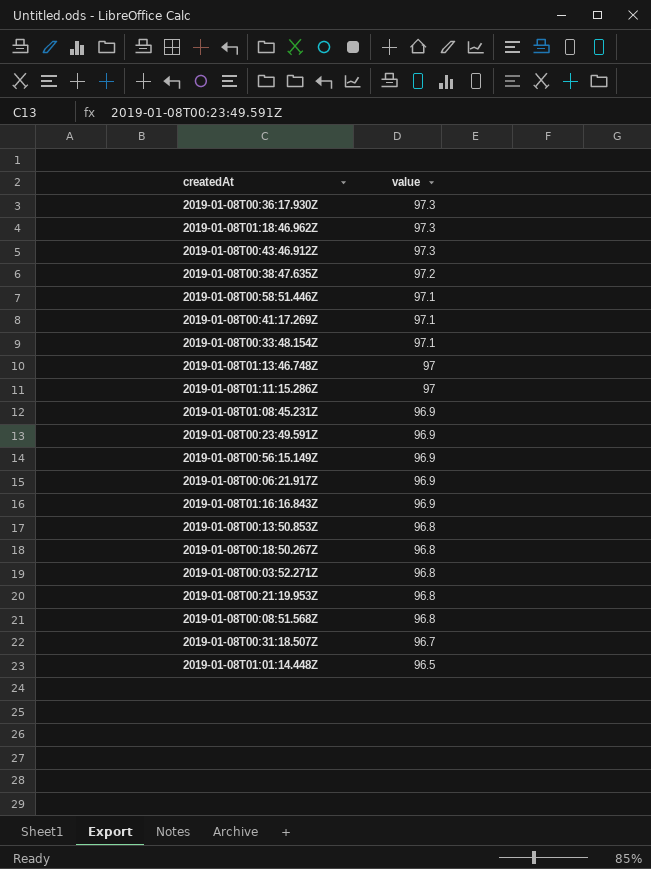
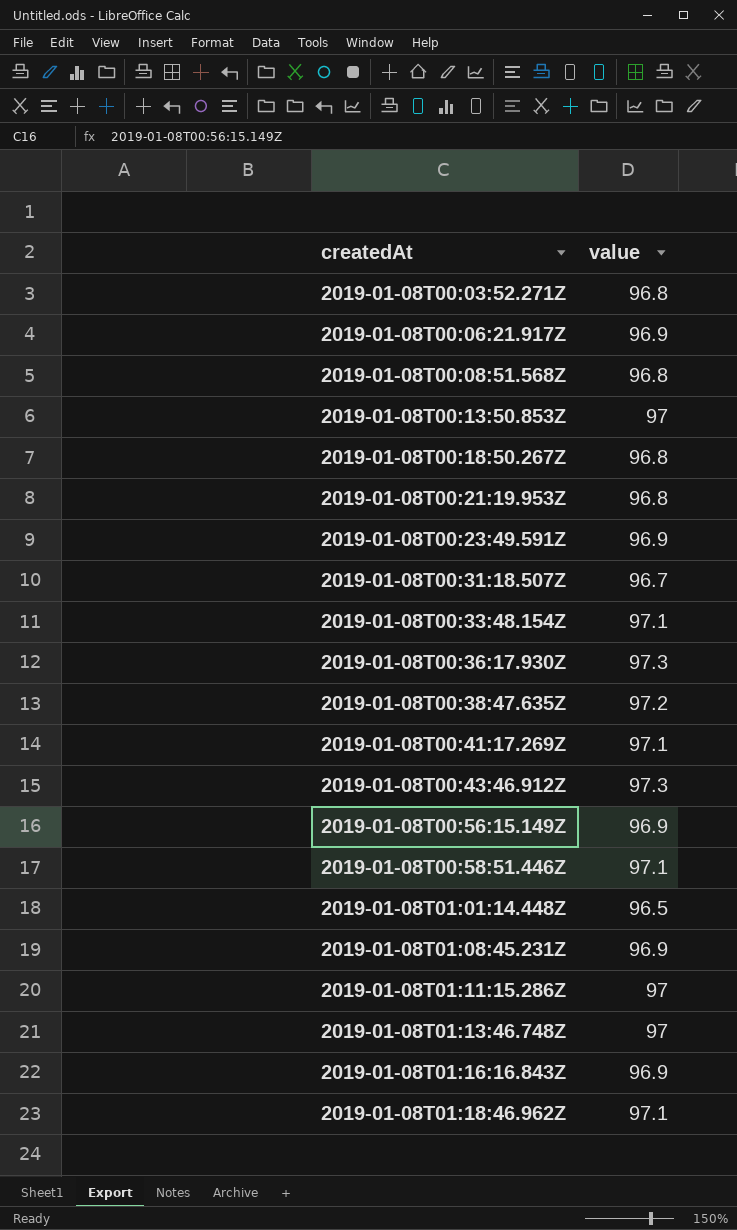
row order: value descending -> createdAt ascending
2019-01-08T00:13:50.853Z | value: 96.8 -> 97
2019-01-08T01:18:46.962Z | value: 97.3 -> 97.1

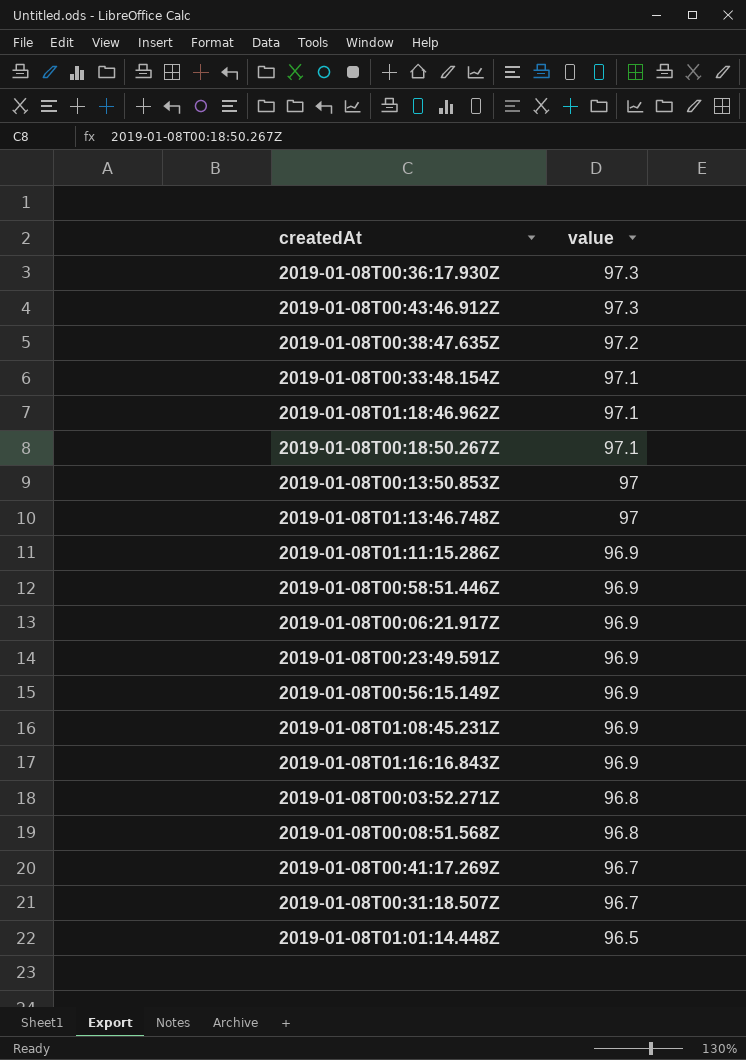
row order: createdAt ascending -> value descending
row 2019-01-08T00:21:19.953Z: 96.8 -> none
2019-01-08T00:18:50.267Z | value: 96.8 -> 97.1
2019-01-08T01:11:15.286Z | value: 97 -> 96.9
2019-01-08T00:58:51.446Z | value: 97.1 -> 96.9
2019-01-08T00:41:17.269Z | value: 97.1 -> 96.7

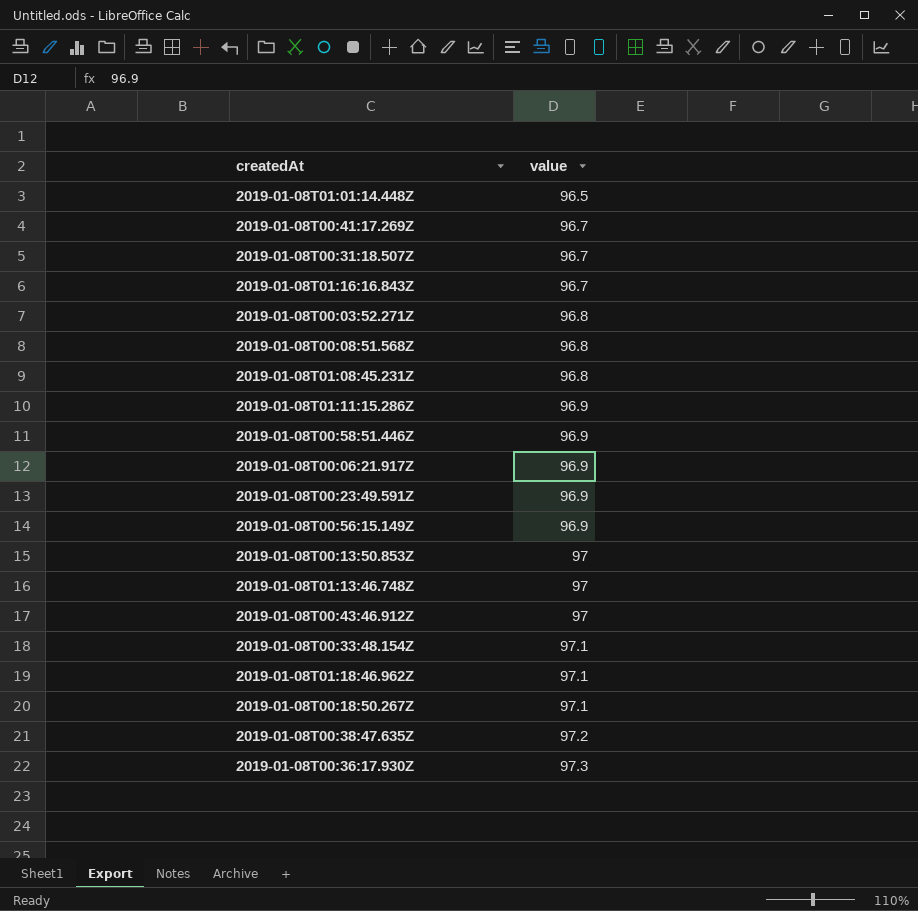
row order: value descending -> value ascending
2019-01-08T01:16:16.843Z | value: 96.9 -> 96.7
2019-01-08T01:08:45.231Z | value: 96.9 -> 96.8
2019-01-08T00:43:46.912Z | value: 97.3 -> 97

